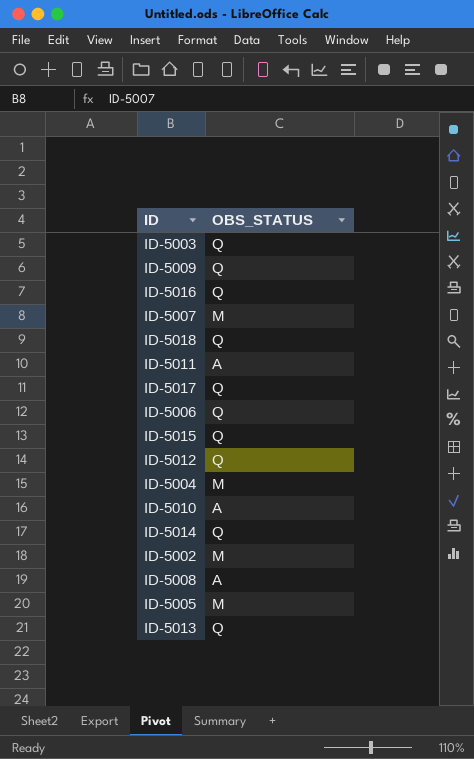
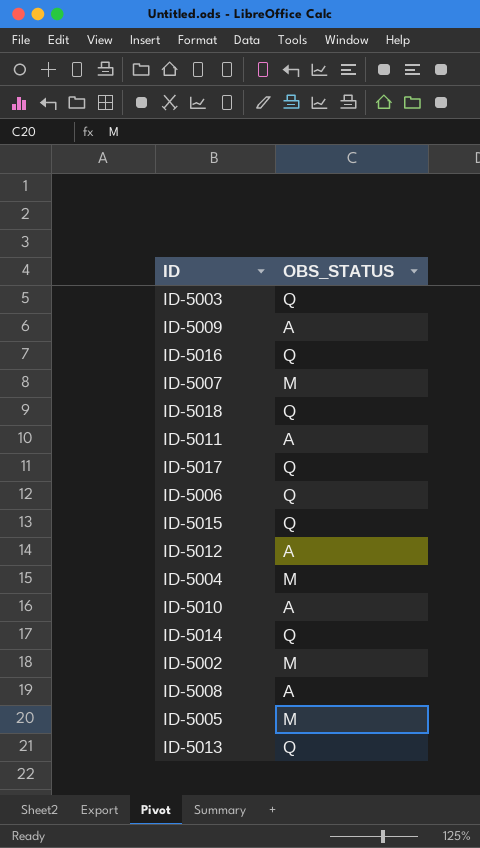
ID-5009 | OBS_STATUS: Q -> A
ID-5012 | OBS_STATUS: Q -> A

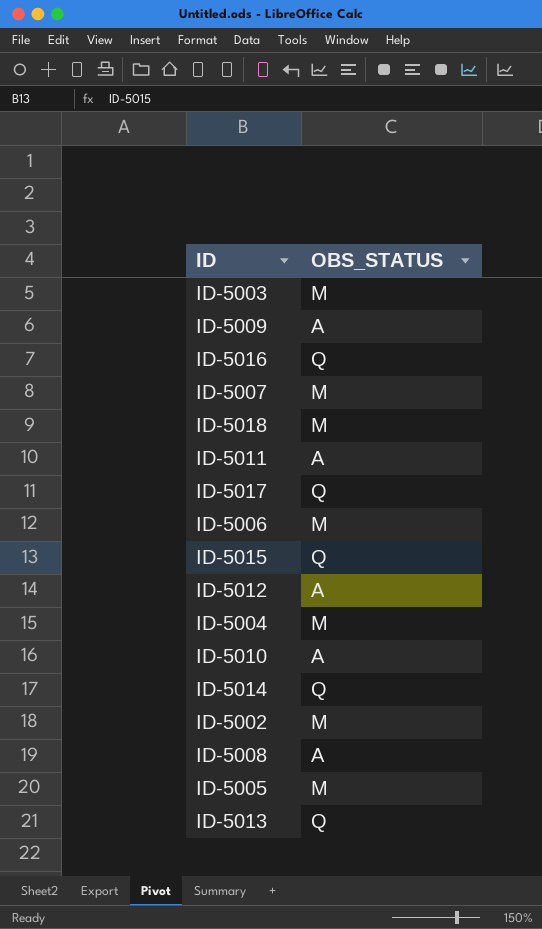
ID-5003 | OBS_STATUS: Q -> M
ID-5018 | OBS_STATUS: Q -> M
ID-5006 | OBS_STATUS: Q -> M

